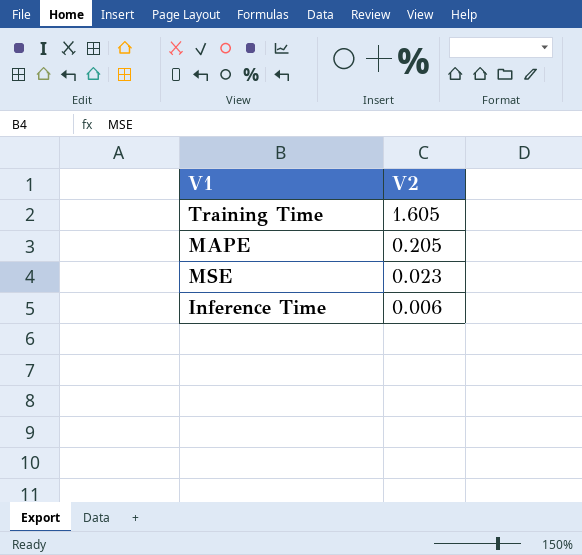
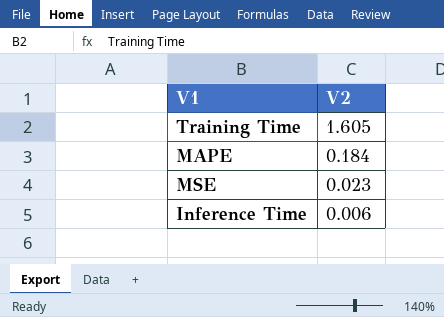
MAPE | V2: 0.205 -> 0.184

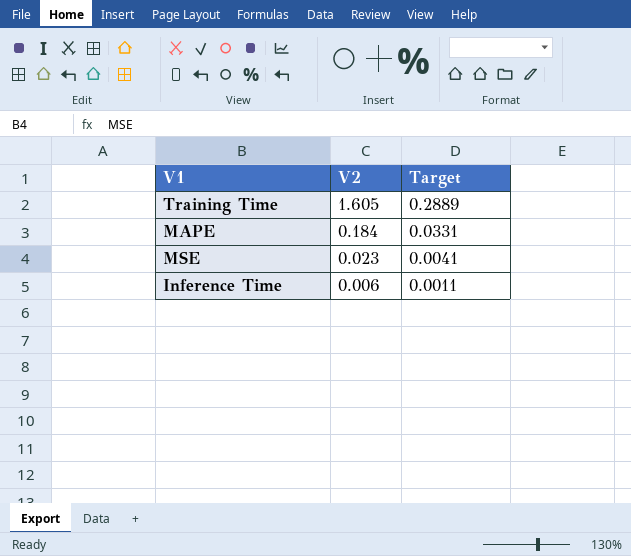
column Target | formula: none -> [V2] * 0.18

